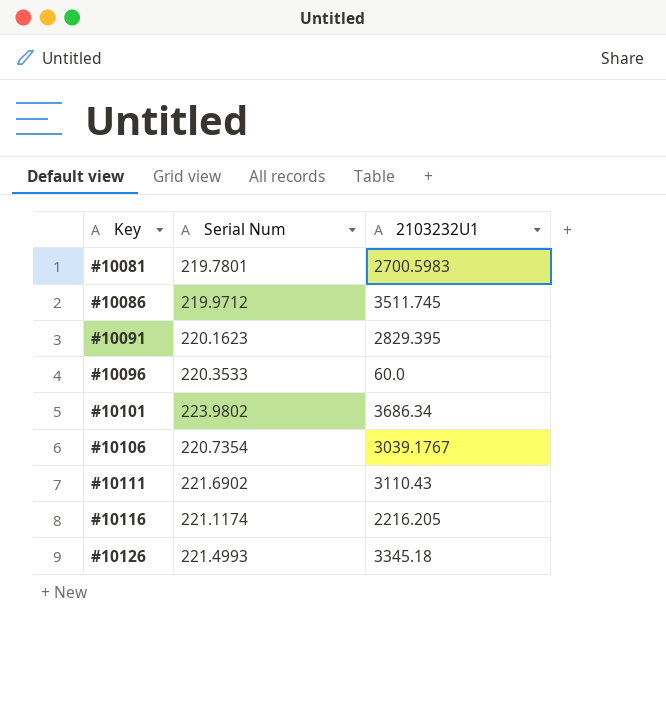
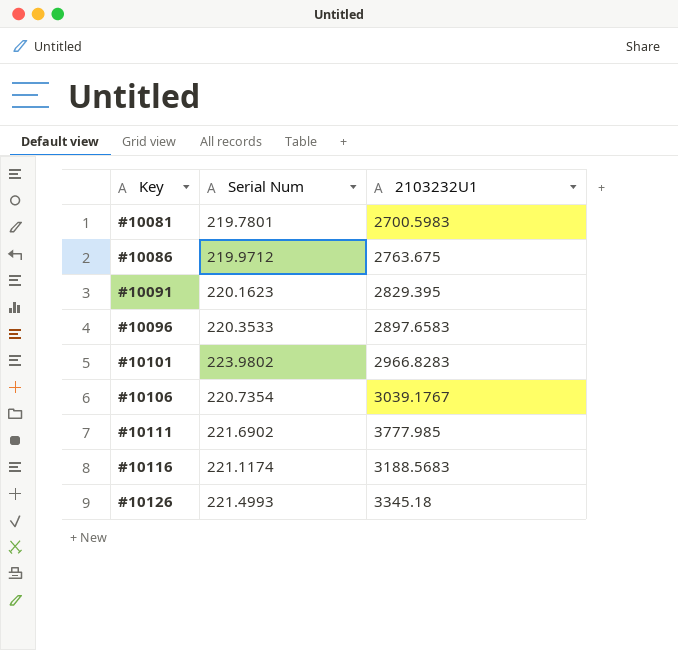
#10086 | 2103232U1: 3511.745 -> 2763.675
#10096 | 2103232U1: 60.0 -> 2897.6583
#10101 | 2103232U1: 3686.34 -> 2966.8283
#10111 | 2103232U1: 3110.43 -> 3777.985
#10116 | 2103232U1: 2216.205 -> 3188.5683

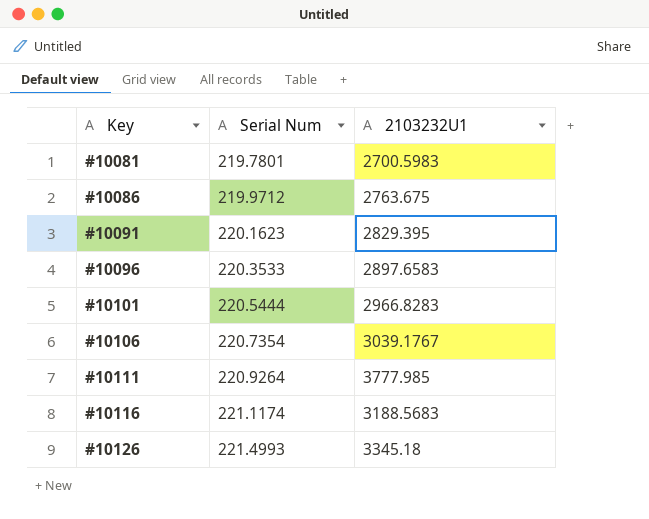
#10101 | Serial Num: 223.9802 -> 220.5444
#10111 | Serial Num: 221.6902 -> 220.9264

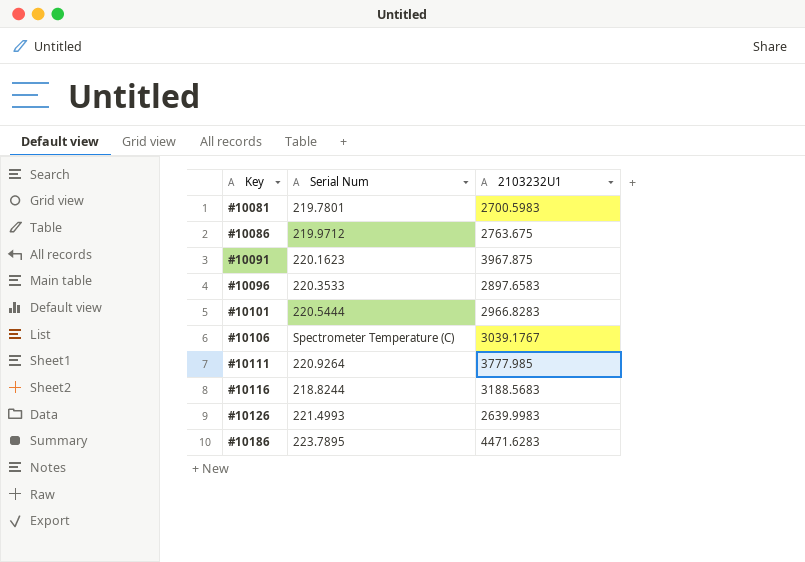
#10091 | 2103232U1: 2829.395 -> 3967.875
#10106 | Serial Num: 220.7354 -> Spectrometer Temperature (C)
#10116 | Serial Num: 221.1174 -> 218.8244
#10126 | 2103232U1: 3345.18 -> 2639.9983
row #10186: none -> 223.7895 | 4471.6283

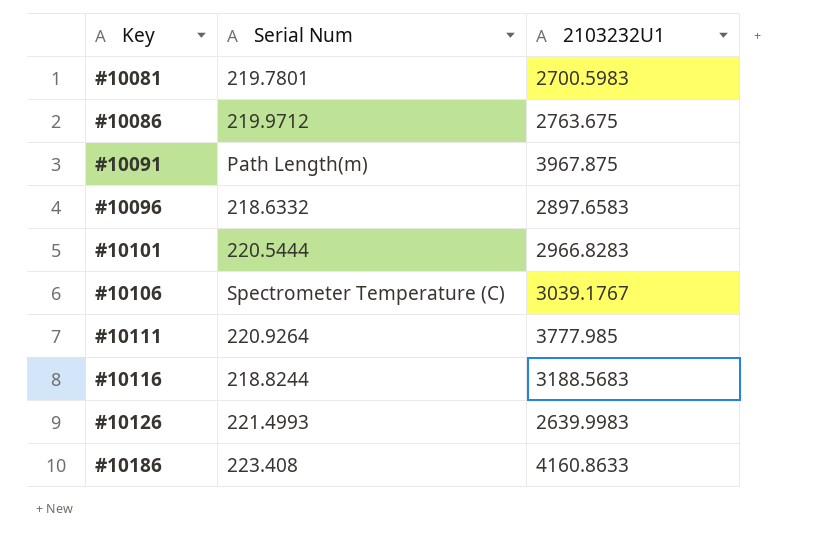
#10091 | Serial Num: 220.1623 -> Path Length(m)
#10096 | Serial Num: 220.3533 -> 218.6332
#10186 | Serial Num: 223.7895 -> 223.408
#10186 | 2103232U1: 4471.6283 -> 4160.8633

